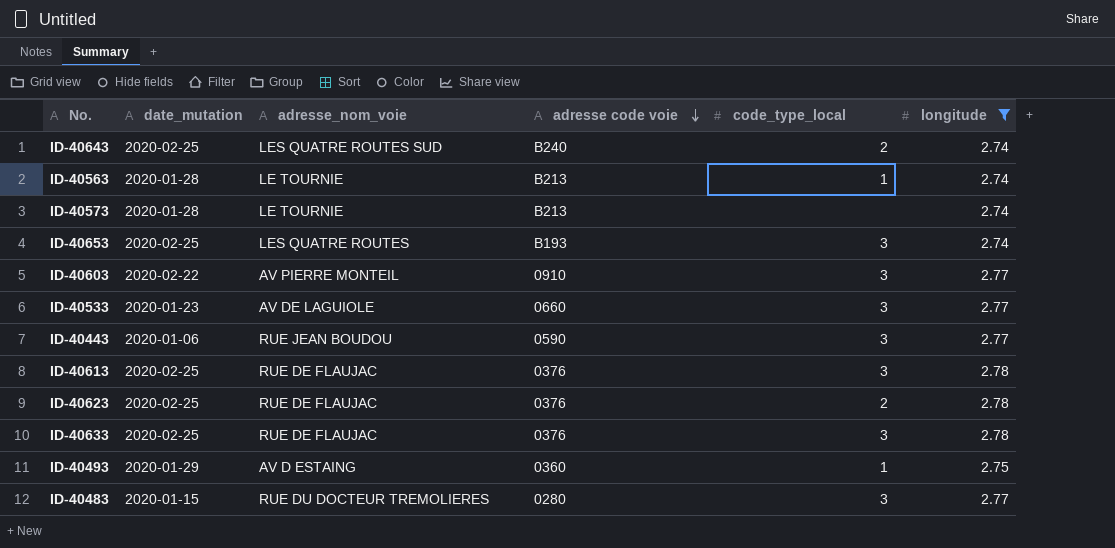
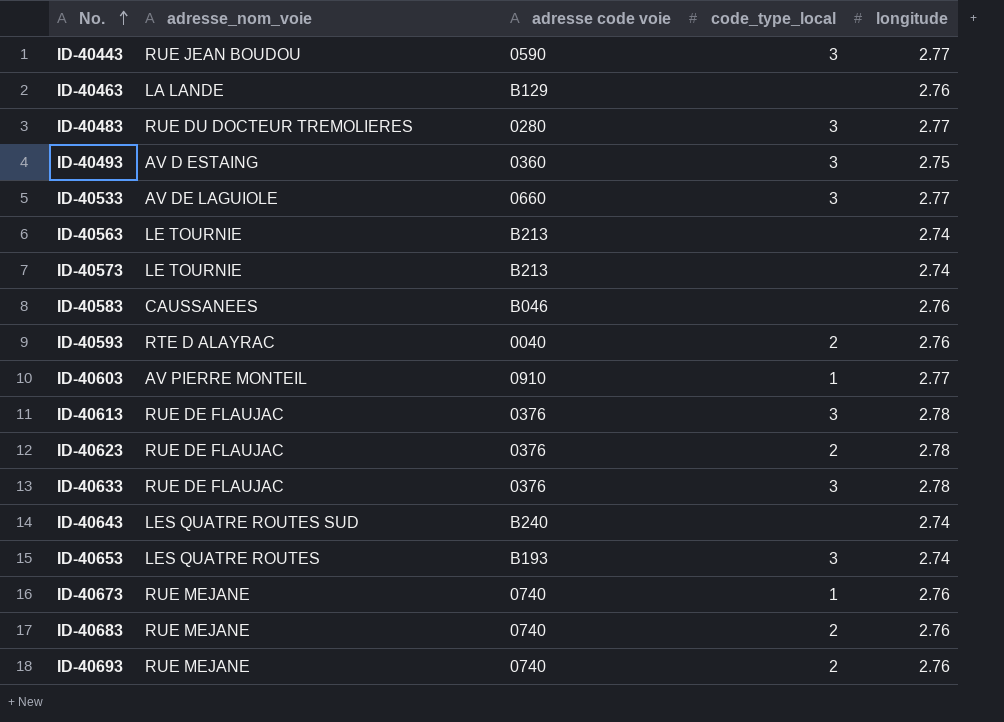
filter: longitude != 2.76 -> none
row order: adresse code voie descending -> No. ascending
column date_mutation | position: 2 -> none
ID-40493 | code_type_local: 1 -> 3
ID-40563 | code_type_local: 1 -> none
ID-40603 | code_type_local: 3 -> 1
ID-40643 | code_type_local: 2 -> none

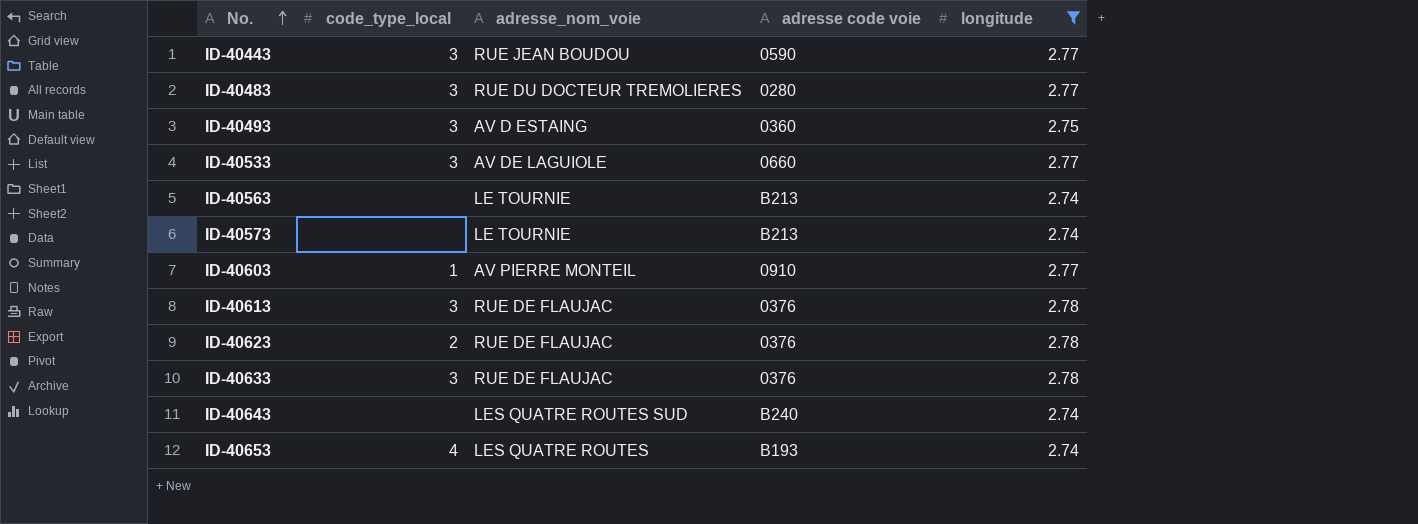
filter: none -> longitude != 2.76
column code_type_local | position: 4 -> 2
ID-40653 | code_type_local: 3 -> 4

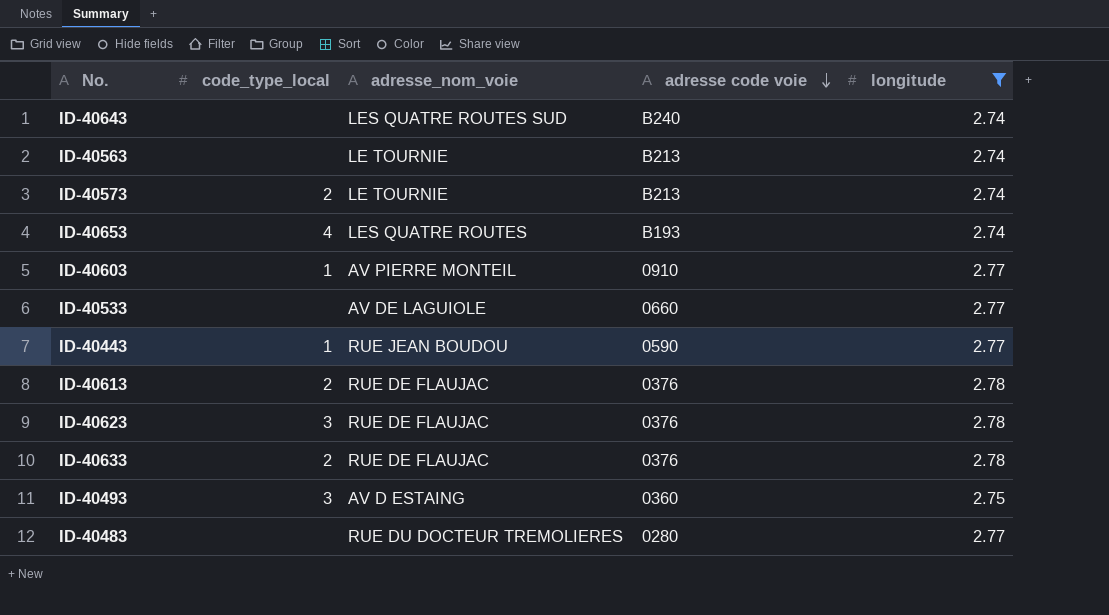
row order: No. ascending -> adresse code voie descending
ID-40573 | code_type_local: none -> 2
ID-40533 | code_type_local: 3 -> none
ID-40443 | code_type_local: 3 -> 1
ID-40613 | code_type_local: 3 -> 2
ID-40623 | code_type_local: 2 -> 3
ID-40633 | code_type_local: 3 -> 2
ID-40483 | code_type_local: 3 -> none

